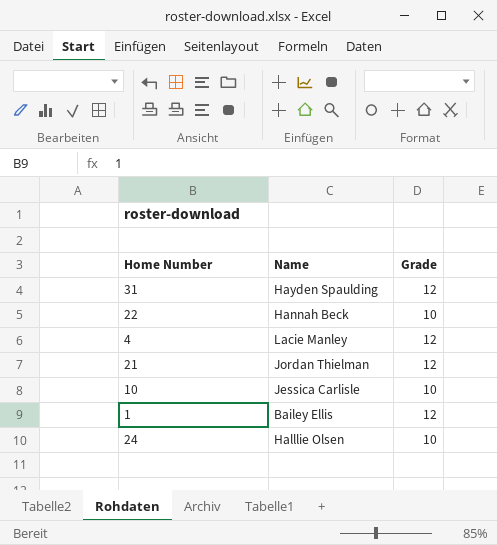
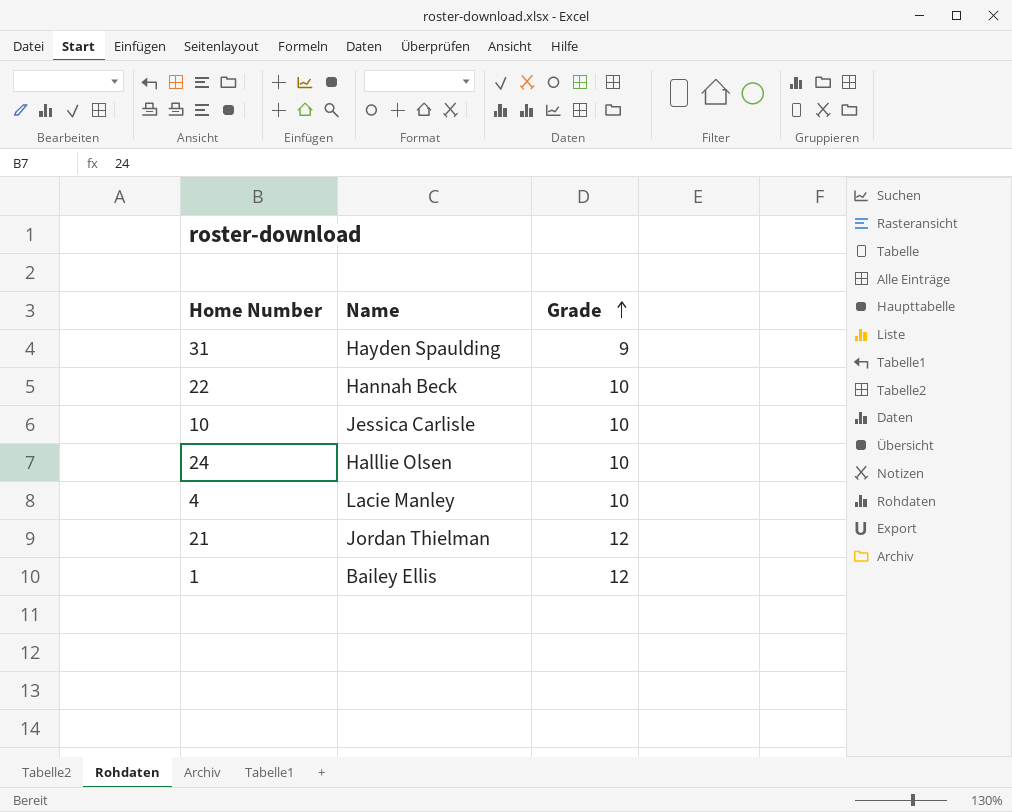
row order: none -> Grade ascending
31 | Grade: 12 -> 9
4 | Grade: 12 -> 10

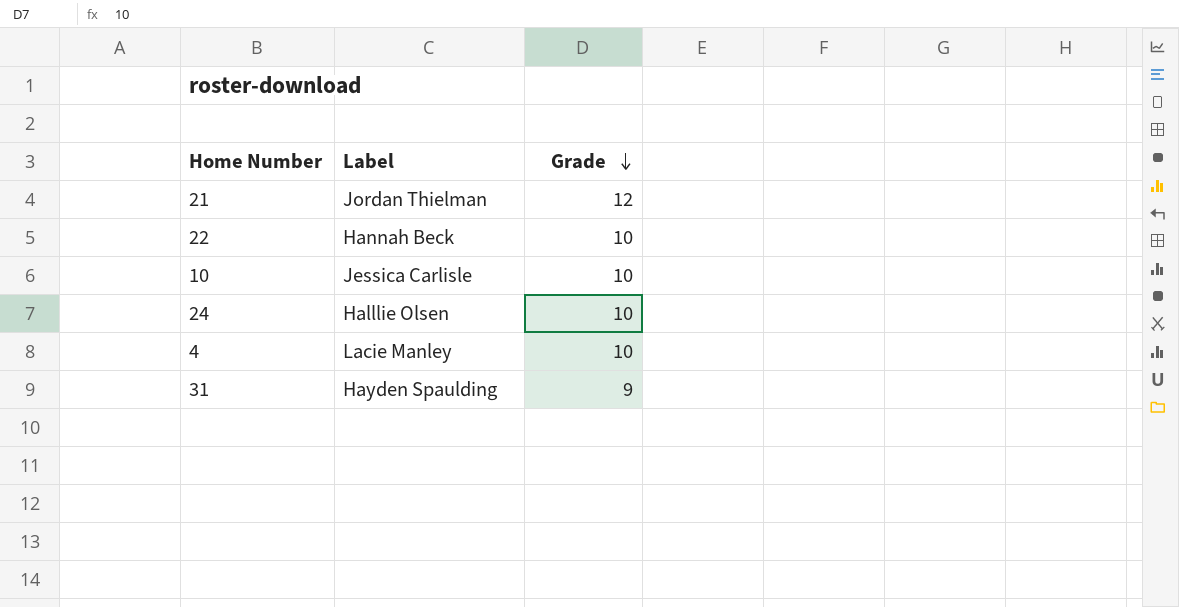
row order: Grade ascending -> Grade descending
column name: Name -> Label
row 1: Bailey Ellis | 12 -> none

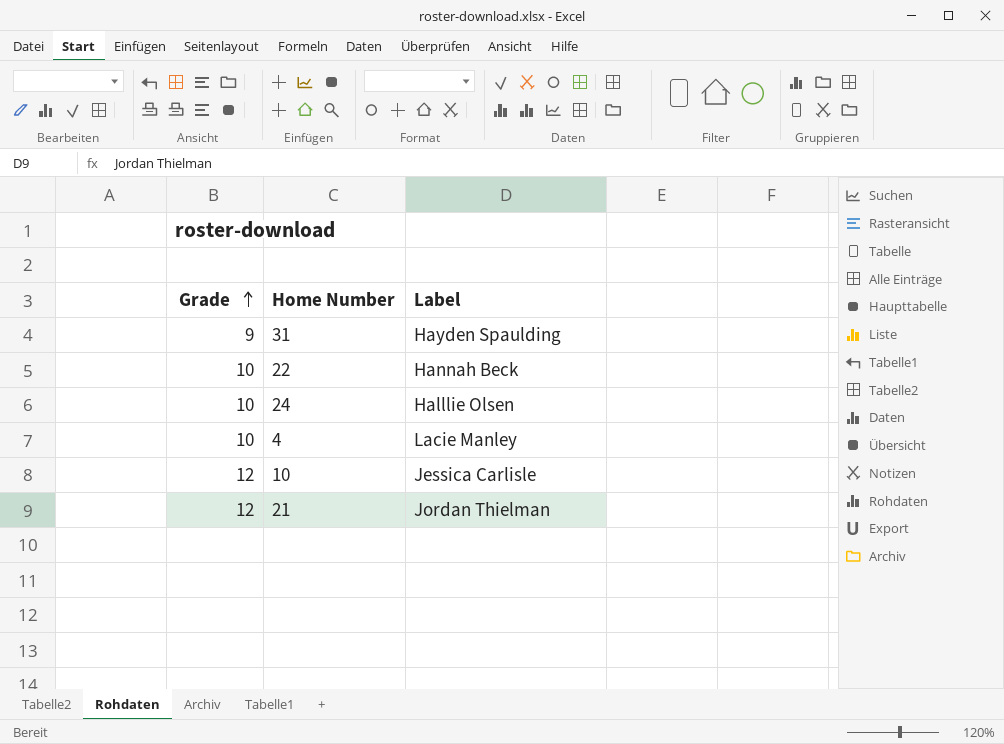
row order: Grade descending -> Grade ascending
column Grade | position: 3 -> 1
10 | Grade: 10 -> 12

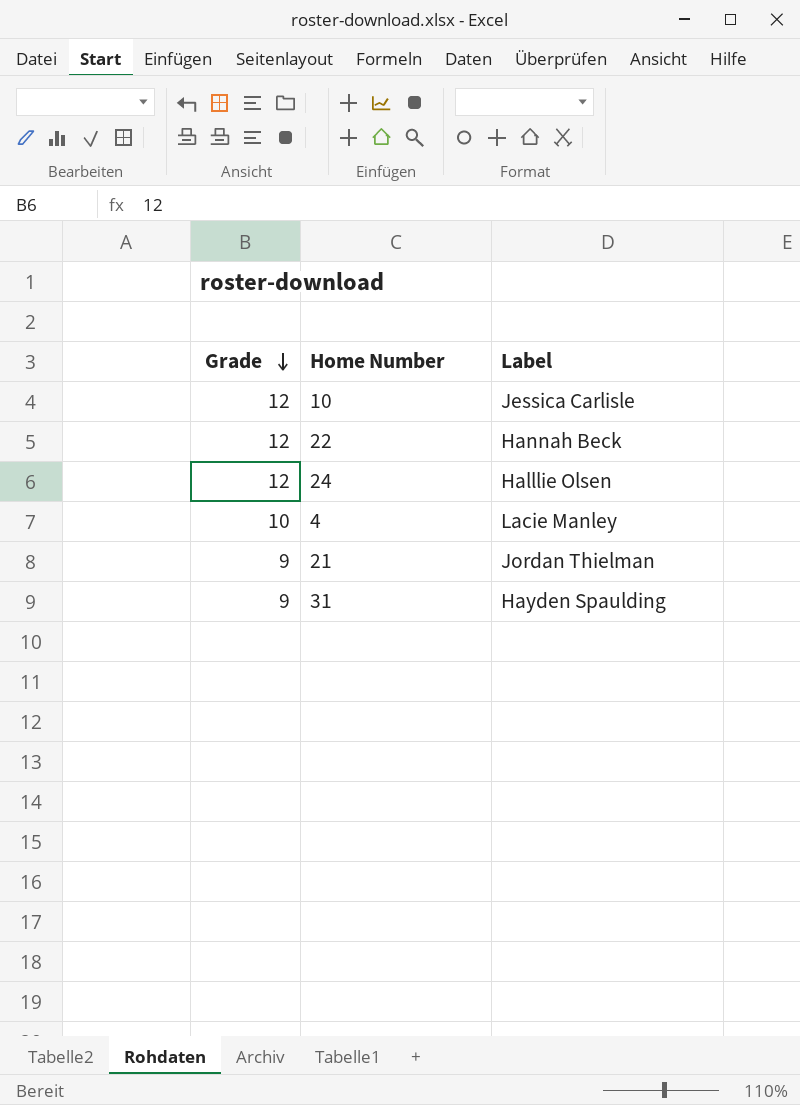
row order: Grade ascending -> Grade descending
22 | Grade: 10 -> 12
24 | Grade: 10 -> 12
21 | Grade: 12 -> 9

